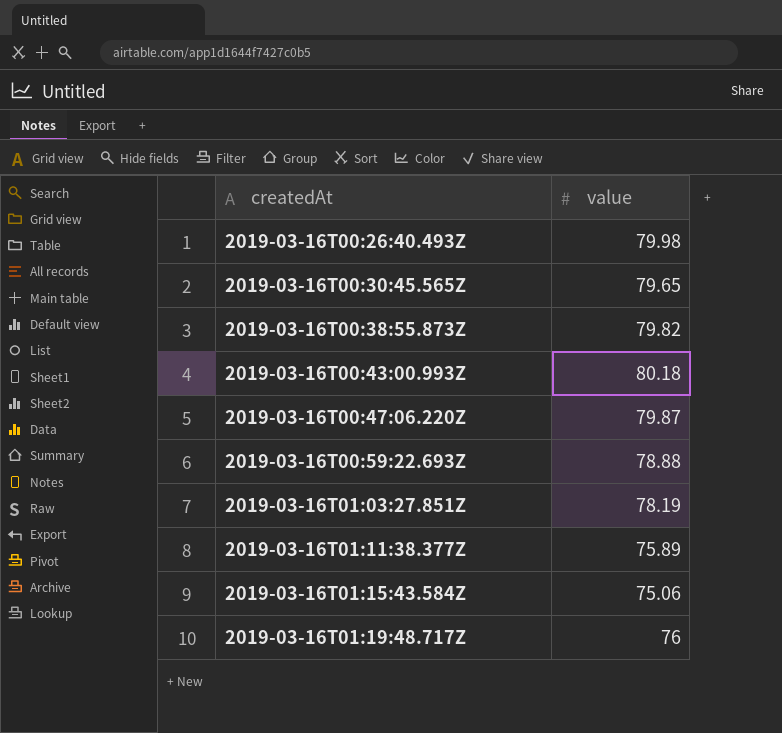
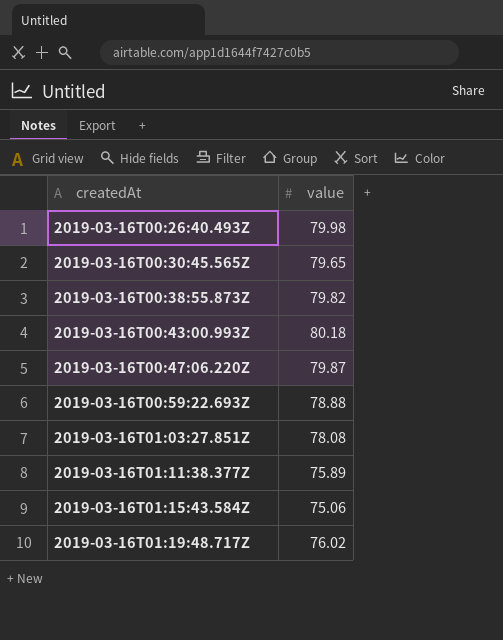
2019-03-16T01:03:27.851Z | value: 78.19 -> 78.08
2019-03-16T01:19:48.717Z | value: 76 -> 76.02

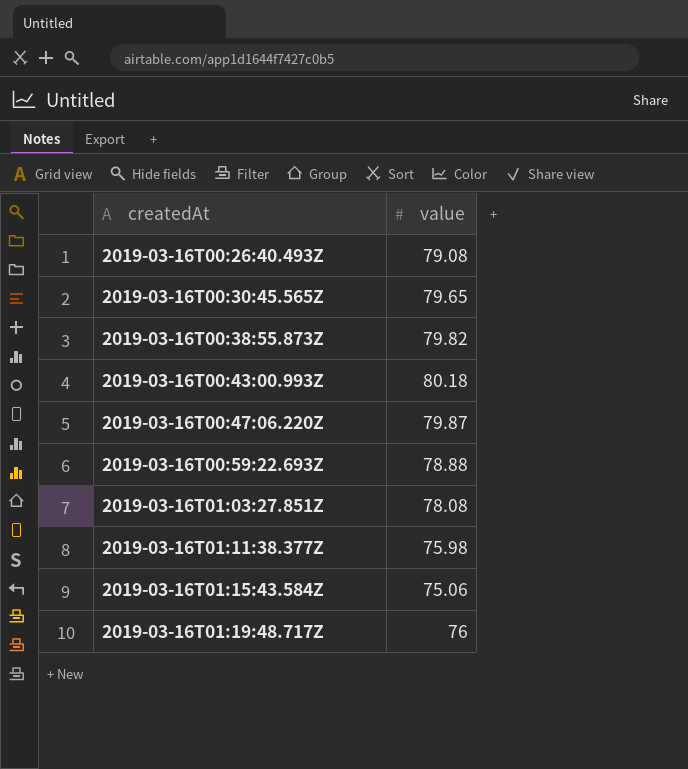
2019-03-16T00:26:40.493Z | value: 79.98 -> 79.08
2019-03-16T01:11:38.377Z | value: 75.89 -> 75.98
2019-03-16T01:19:48.717Z | value: 76.02 -> 76

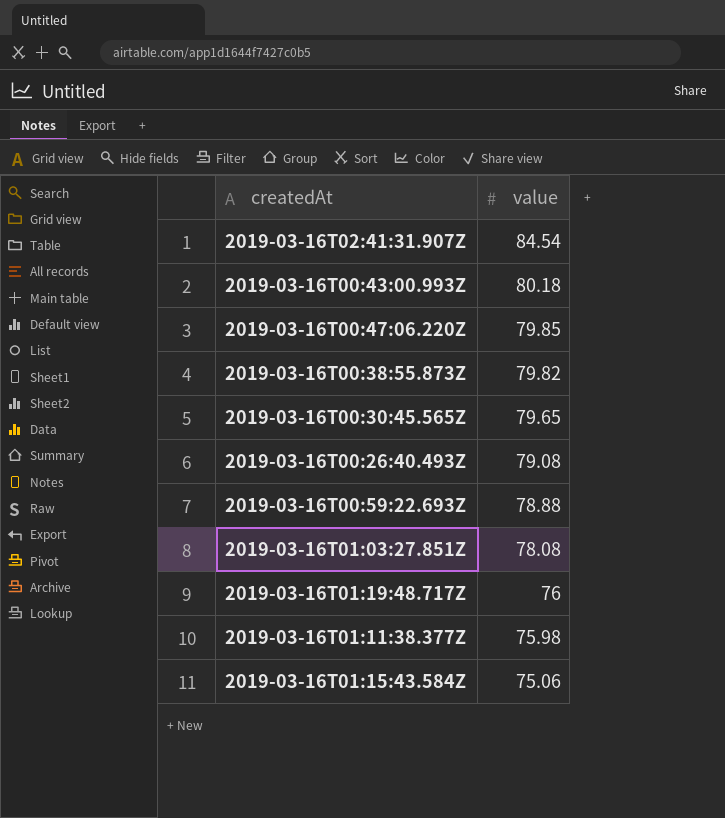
row order: createdAt ascending -> value descending
row 2019-03-16T02:41:31.907Z: none -> 84.54
2019-03-16T00:47:06.220Z | value: 79.87 -> 79.85

